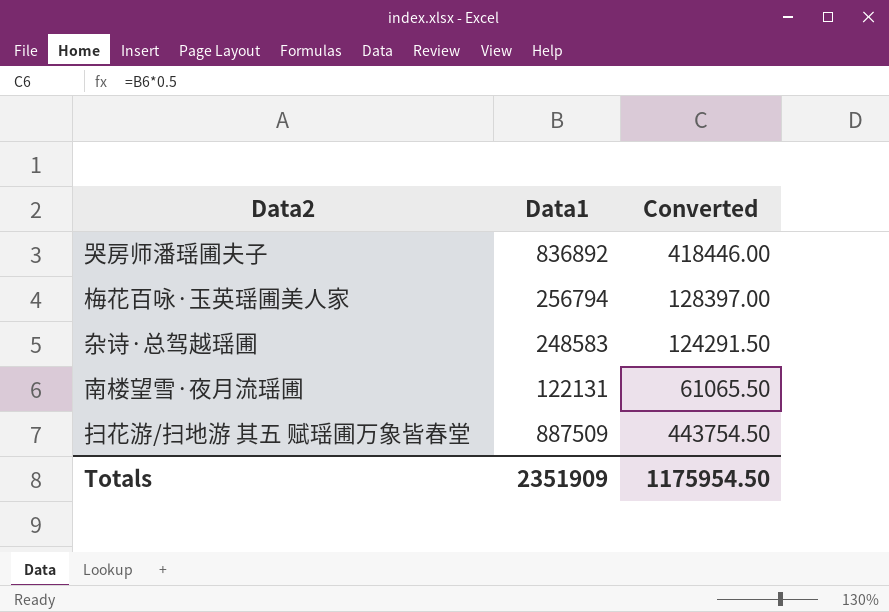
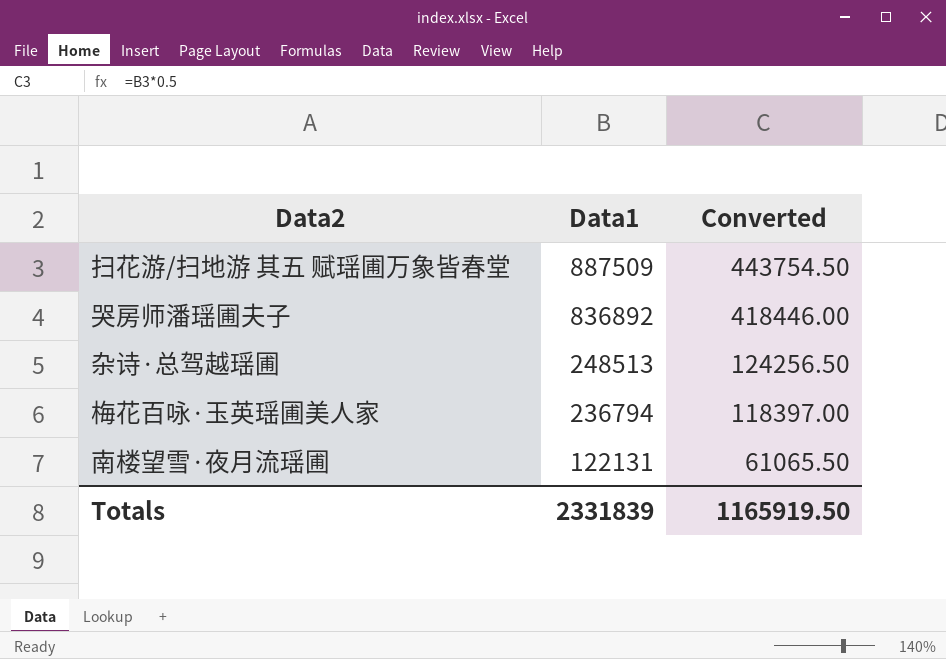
row order: none -> Data1 descending
杂诗·总驾越瑶圃 | Data1: 248583 -> 248513
杂诗·总驾越瑶圃 | Converted: 124291.50 -> 124256.50
梅花百咏·玉英瑶圃美人家 | Data1: 256794 -> 236794
梅花百咏·玉英瑶圃美人家 | Converted: 128397.00 -> 118397.00
Totals | Data1: 2351909 -> 2331839
Totals | Converted: 1175954.50 -> 1165919.50

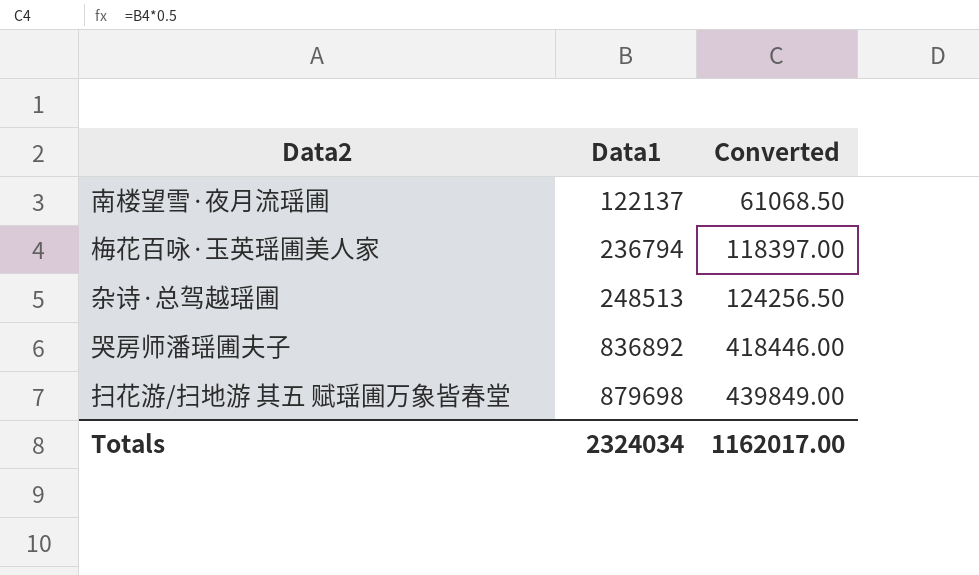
row order: Data1 descending -> Data1 ascending
南楼望雪·夜月流瑶圃 | Data1: 122131 -> 122137
南楼望雪·夜月流瑶圃 | Converted: 61065.50 -> 61068.50
扫花游/扫地游 其五 赋瑶圃万象皆春堂 | Data1: 887509 -> 879698
扫花游/扫地游 其五 赋瑶圃万象皆春堂 | Converted: 443754.50 -> 439849.00
Totals | Data1: 2331839 -> 2324034
Totals | Converted: 1165919.50 -> 1162017.00

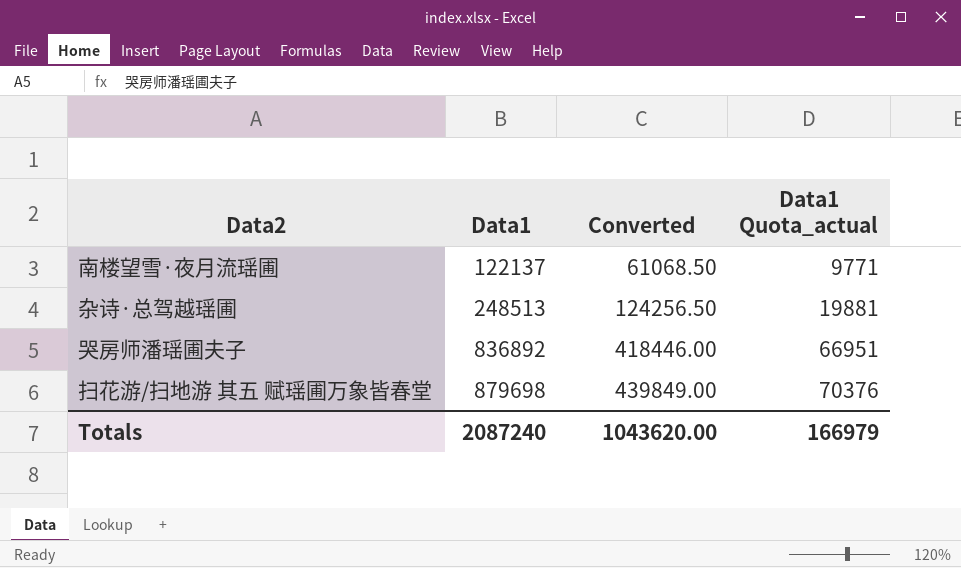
column Data1 Quota_actual | formula: none -> [Data1] * 0.08
row 梅花百咏·玉英瑶圃美人家: 236794 | 118397.00 -> none
Totals | Data1: 2324034 -> 2087240
Totals | Converted: 1162017.00 -> 1043620.00

